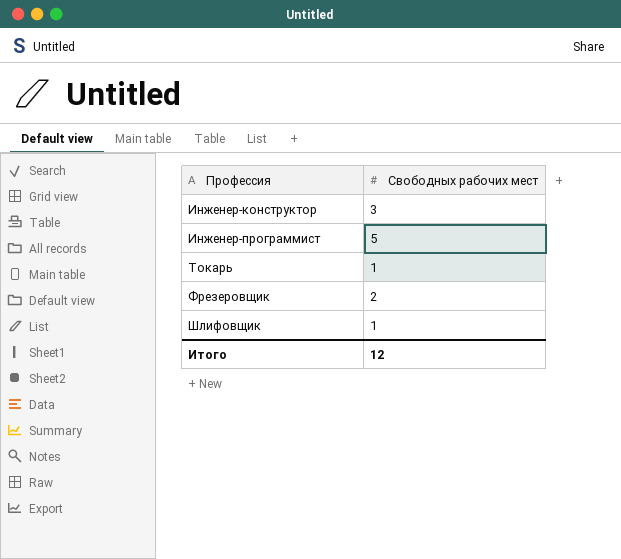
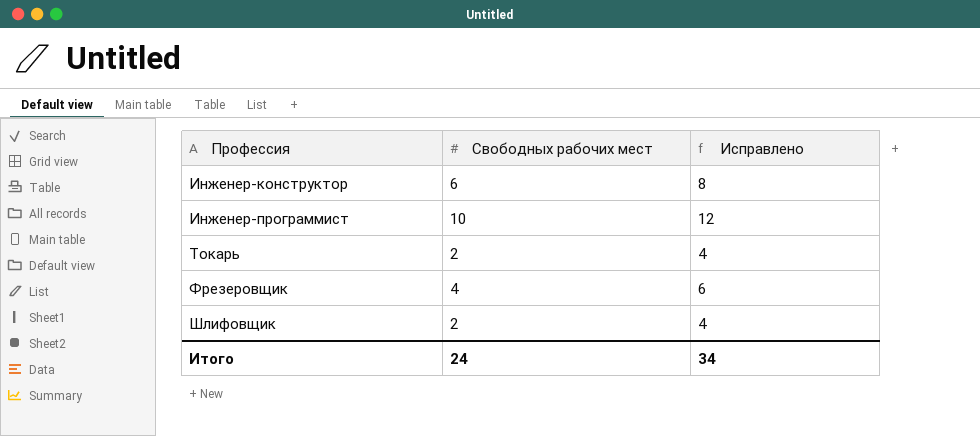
column Исправлено | formula: none -> [Свободных рабочих мест] + 2
Инженер-конструктор | Свободных рабочих мест: 3 -> 6
Инженер-программист | Свободных рабочих мест: 5 -> 10
Токарь | Свободных рабочих мест: 1 -> 2
Фрезеровщик | Свободных рабочих мест: 2 -> 4
Шлифовщик | Свободных рабочих мест: 1 -> 2
Итого | Свободных рабочих мест: 12 -> 24

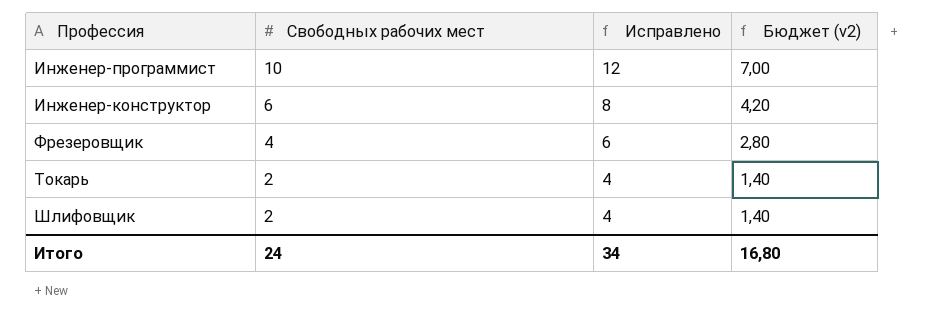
row order: Профессия ascending -> Свободных рабочих мест descending
column Бюджет (v2) | formula: none -> [Свободных рабочих мест] * 0,7

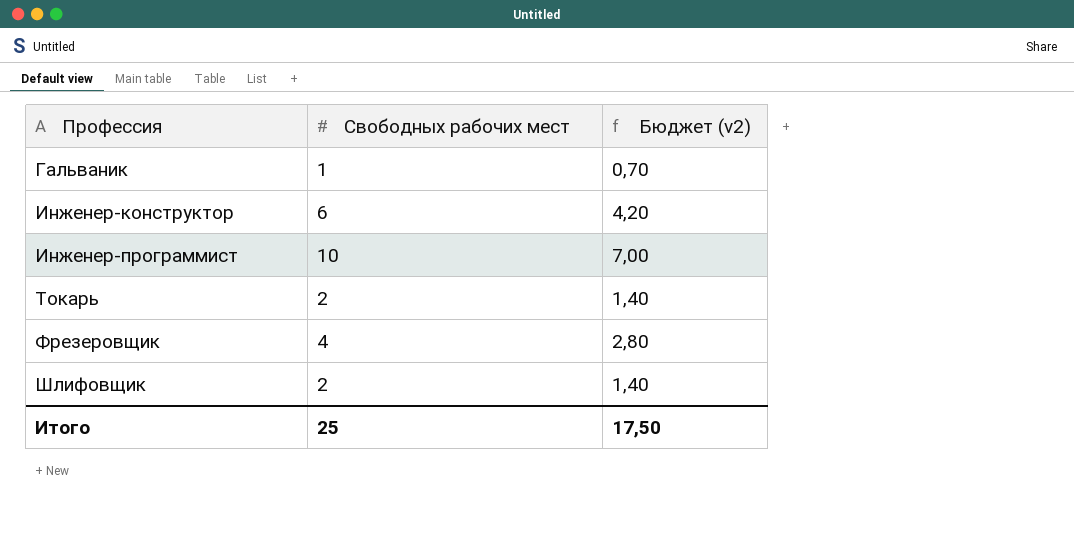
row order: Свободных рабочих мест descending -> Профессия ascending
column Исправлено | formula: [Свободных рабочих мест] + 2 -> none
row Гальваник: none -> 1 | 0,70
Итого | Свободных рабочих мест: 24 -> 25
Итого | Бюджет (v2): 16,80 -> 17,50

